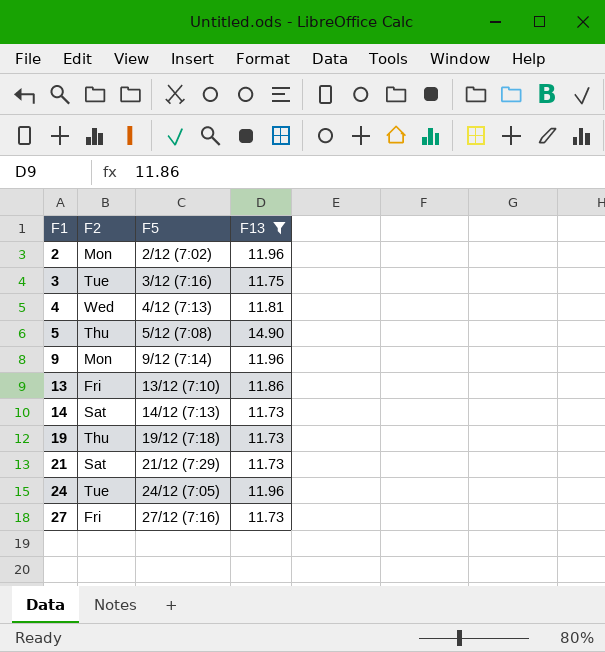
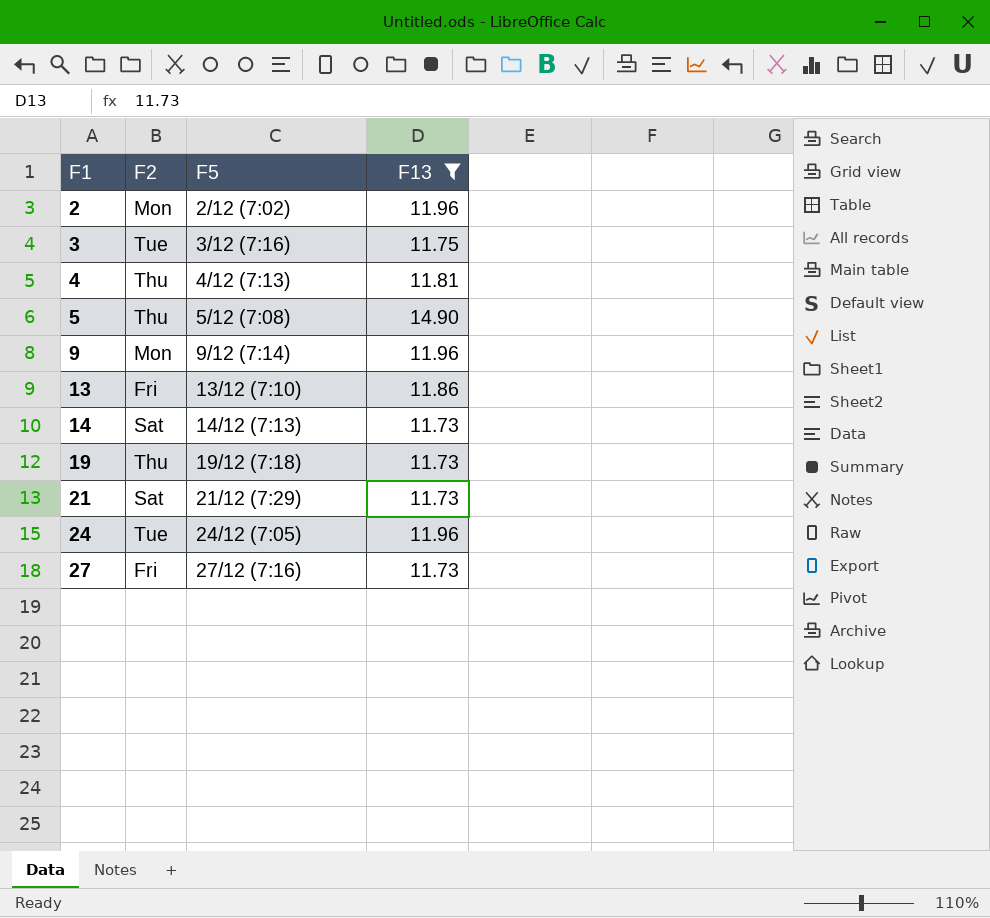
4 | F2: Wed -> Thu

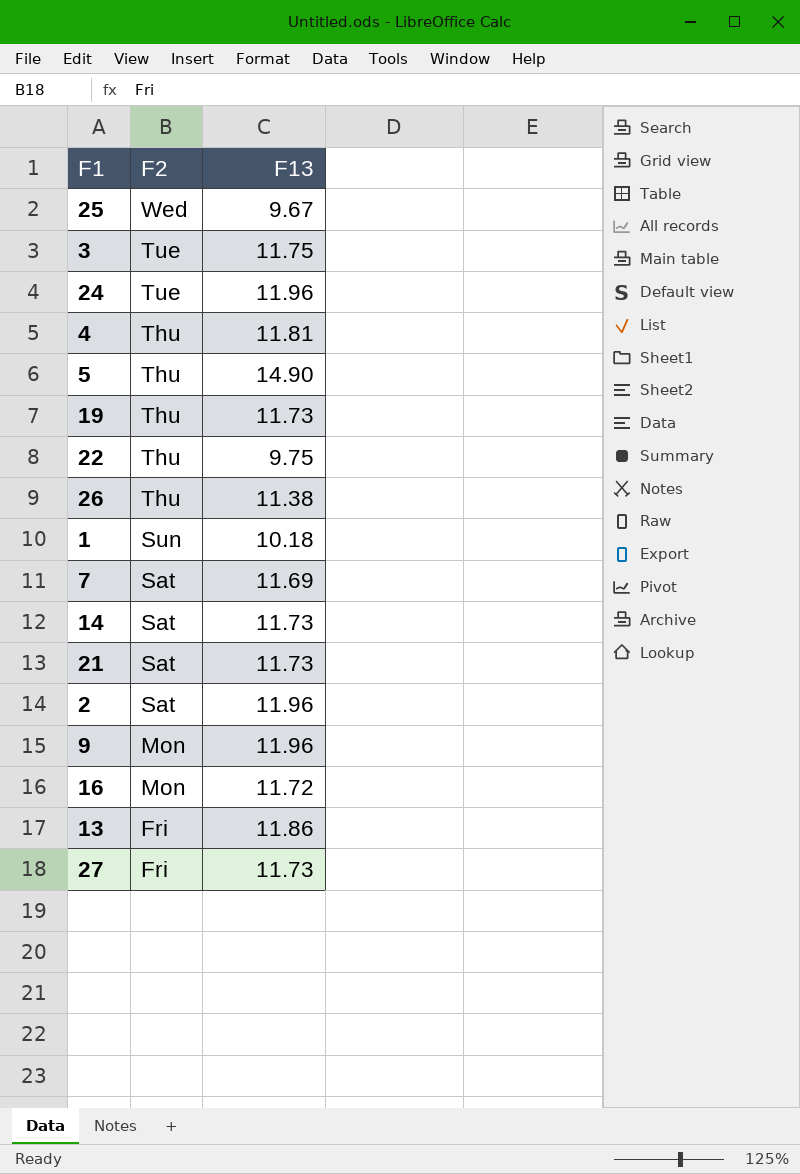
filter: F13 >= 11.73 -> none
row order: F1 ascending -> F2 descending
column F5 | position: 3 -> none
2 | F2: Mon -> Sat

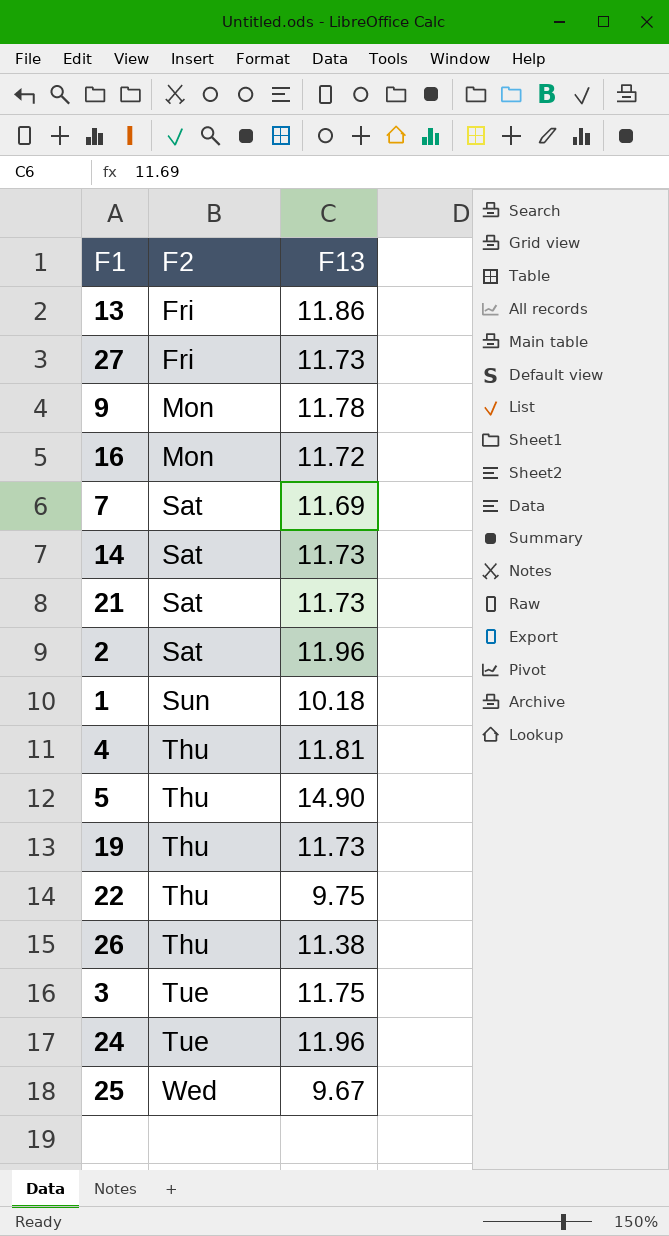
row order: F2 descending -> F2 ascending
9 | F13: 11.96 -> 11.78

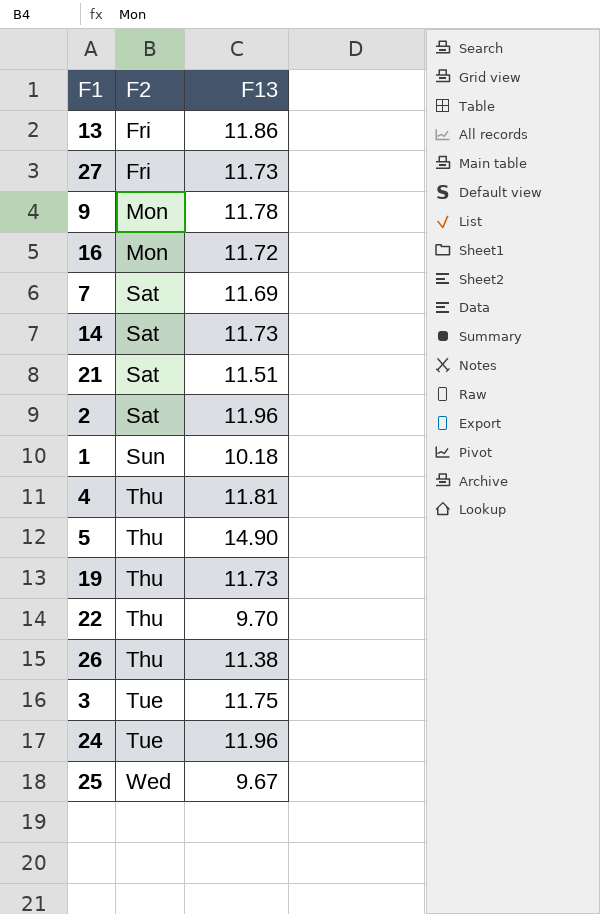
21 | F13: 11.73 -> 11.51
22 | F13: 9.75 -> 9.70

